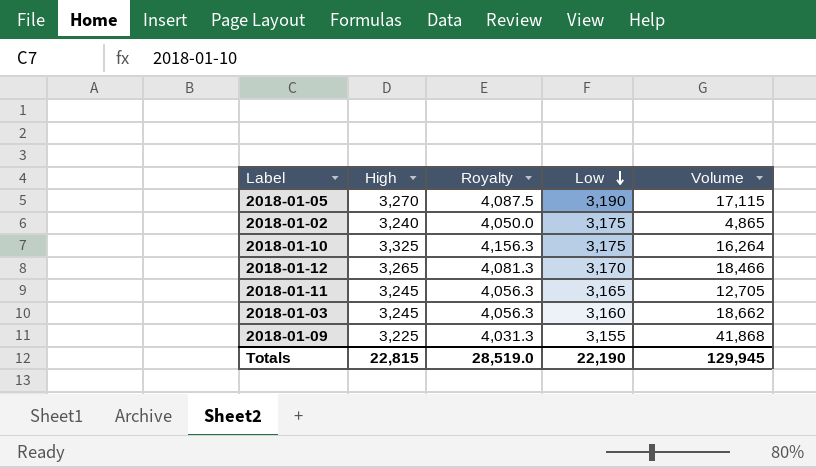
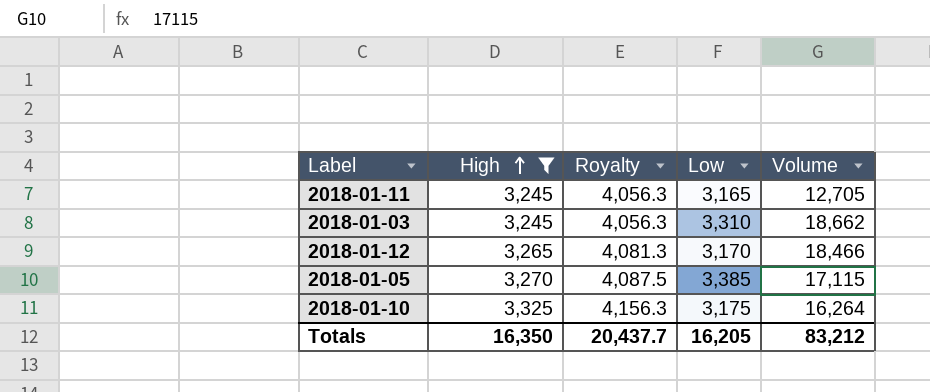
filter: none -> High >= 3,245
row order: Low descending -> High ascending
2018-01-03 | Low: 3,160 -> 3,310
2018-01-05 | Low: 3,190 -> 3,385
Totals | High: 22,815 -> 16,350
Totals | Royalty: 28,519.0 -> 20,437.7
Totals | Low: 22,190 -> 16,205
Totals | Volume: 129,945 -> 83,212

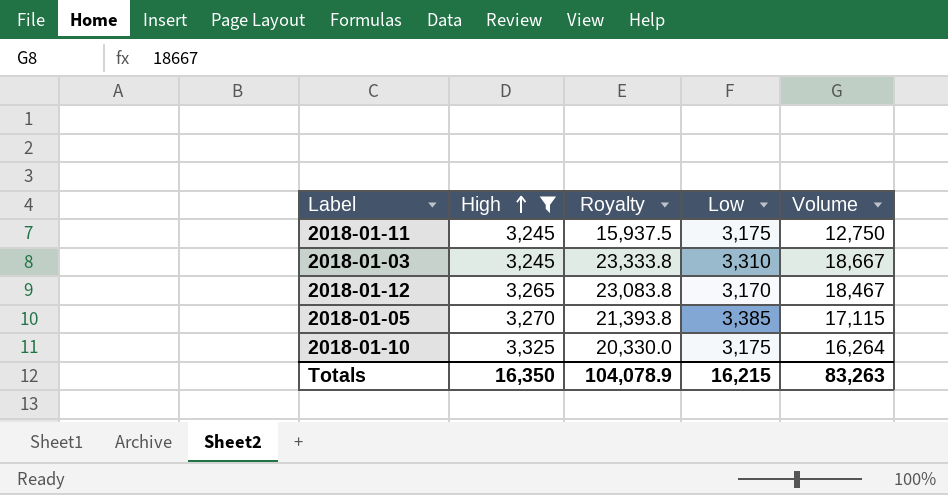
column Royalty | formula: [High] * 1.25 -> [Volume] * 1.25
2018-01-11 | Low: 3,165 -> 3,175
2018-01-11 | Volume: 12,705 -> 12,750
2018-01-03 | Volume: 18,662 -> 18,667
2018-01-12 | Volume: 18,466 -> 18,467
Totals | Royalty: 20,437.7 -> 104,078.9
Totals | Low: 16,205 -> 16,215
Totals | Volume: 83,212 -> 83,263

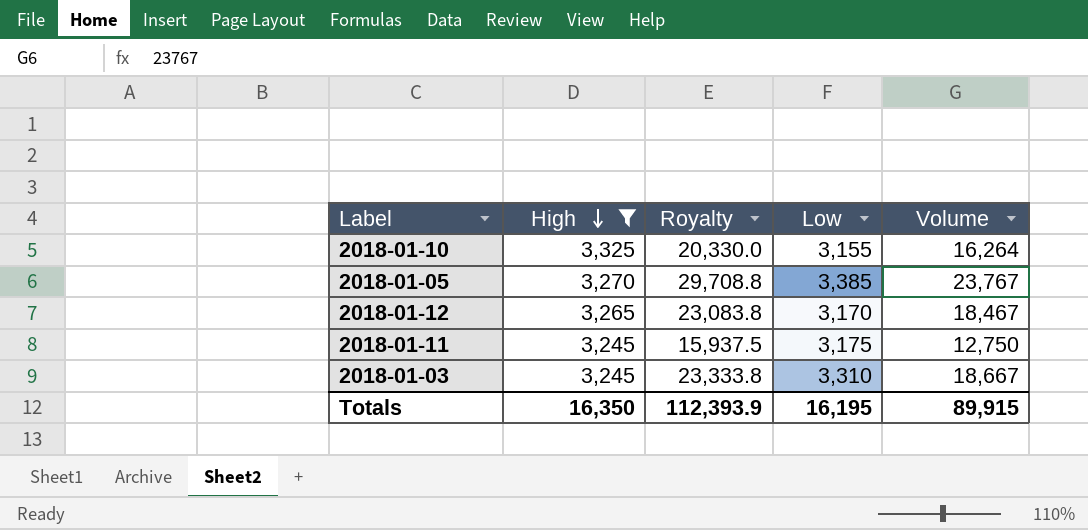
row order: High ascending -> High descending
2018-01-10 | Low: 3,175 -> 3,155
2018-01-05 | Royalty: 21,393.8 -> 29,708.8
2018-01-05 | Volume: 17,115 -> 23,767
Totals | Royalty: 104,078.9 -> 112,393.9
Totals | Low: 16,215 -> 16,195
Totals | Volume: 83,263 -> 89,915

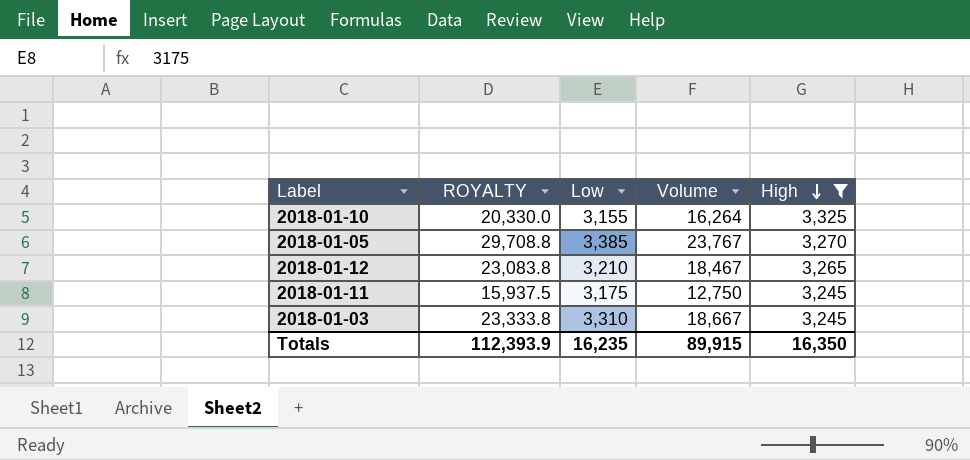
column name: Royalty -> ROYALTY
column High | position: 2 -> 5
2018-01-12 | Low: 3,170 -> 3,210
Totals | Low: 16,195 -> 16,235

